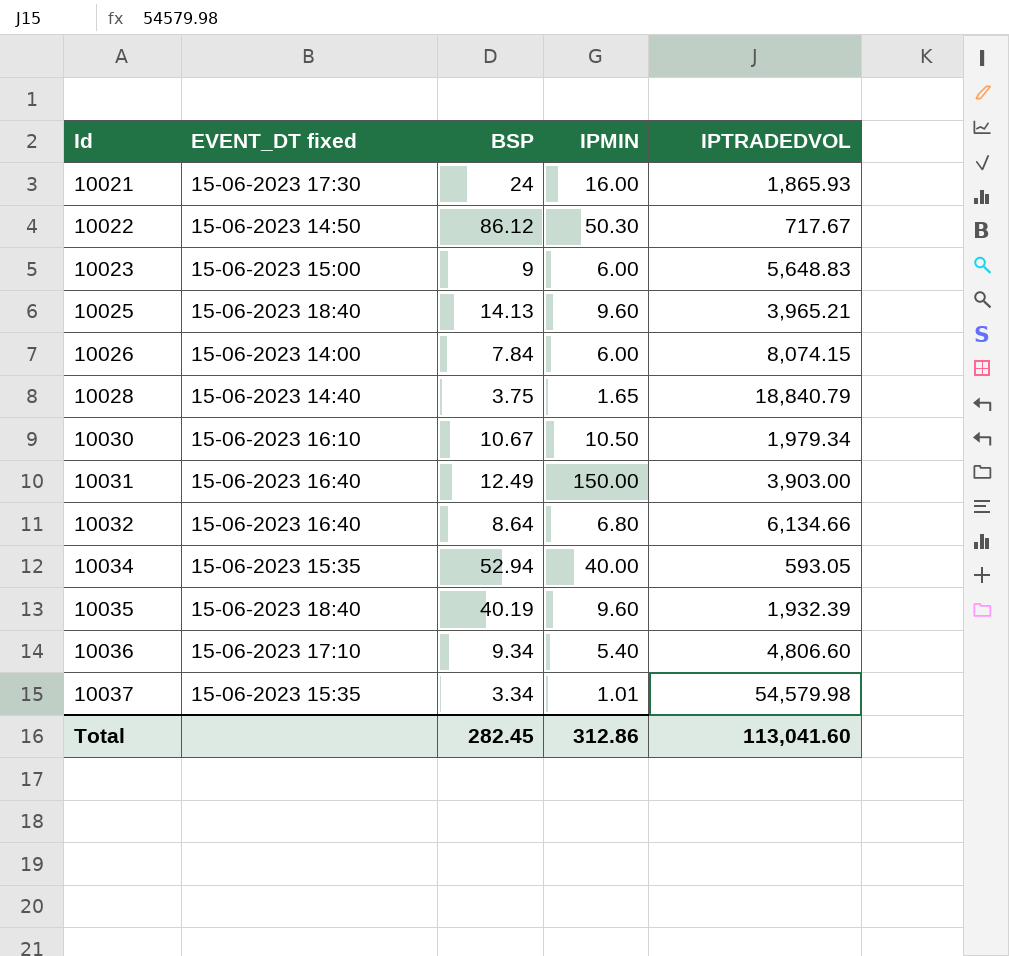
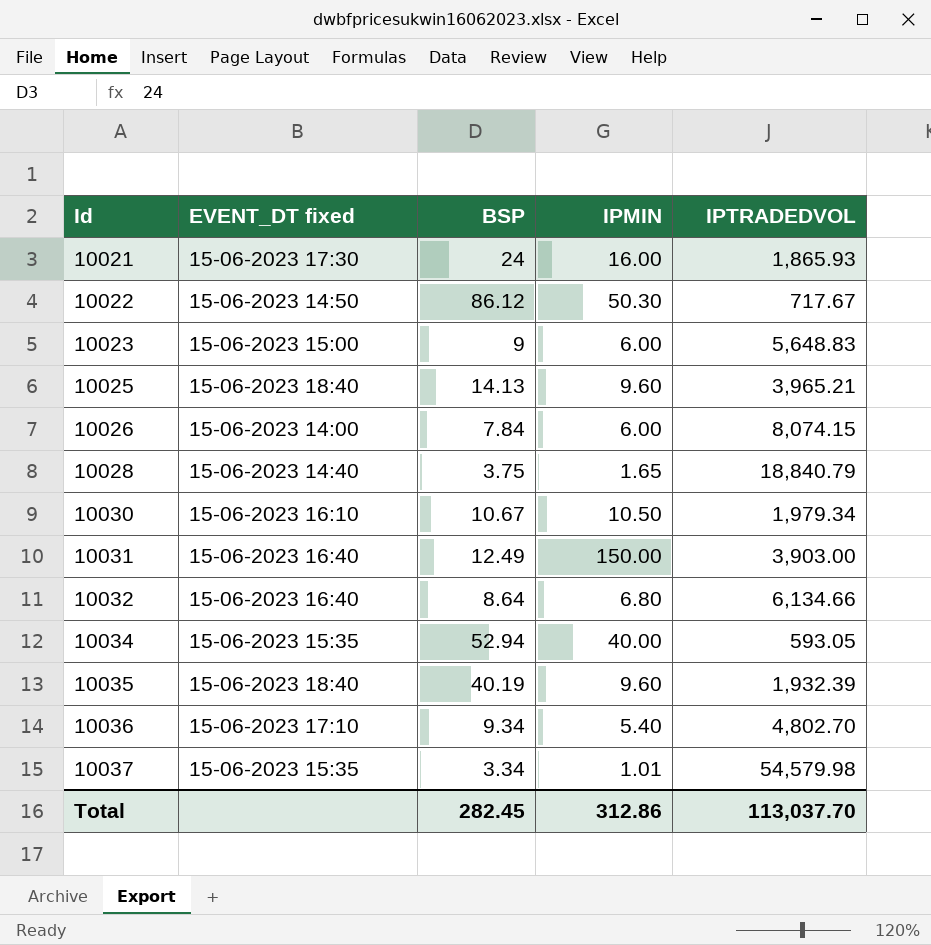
10036 | IPTRADEDVOL: 4,806.60 -> 4,802.70
Total | IPTRADEDVOL: 113,041.60 -> 113,037.70

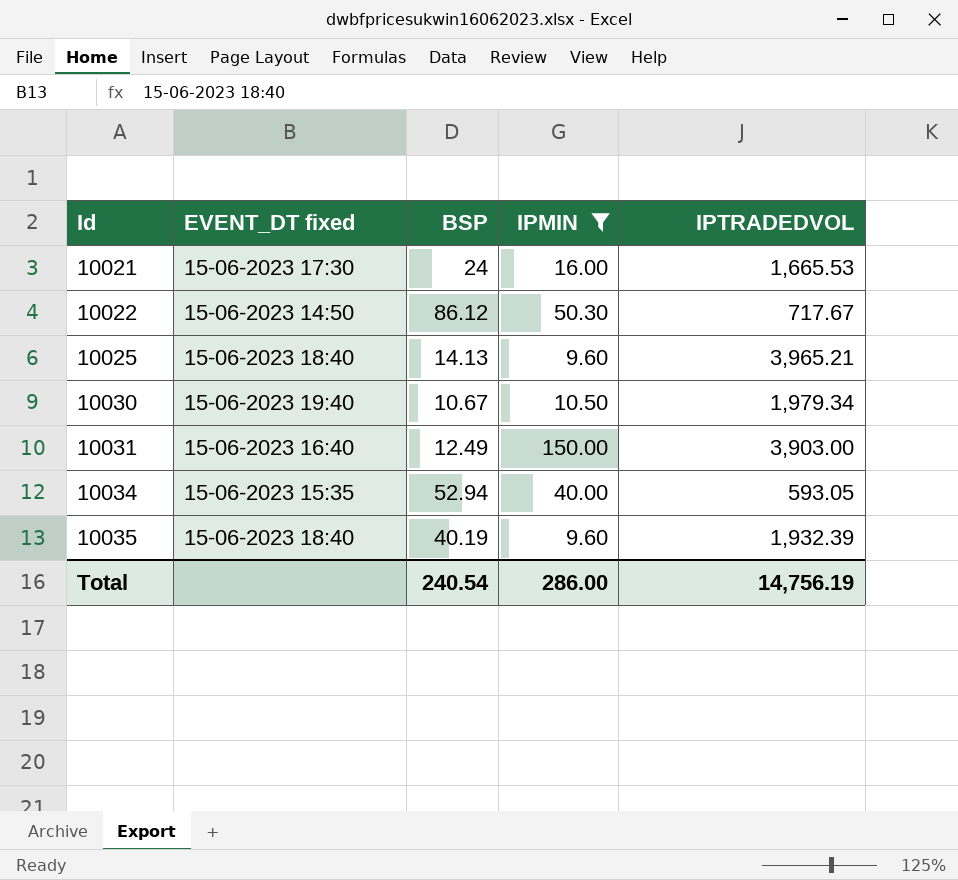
filter: none -> IPMIN >= 9.60
10021 | IPTRADEDVOL: 1,865.93 -> 1,665.53
10030 | EVENT_DT fixed: 15-06-2023 16:10 -> 15-06-2023 19:40
Total | BSP: 282.45 -> 240.54
Total | IPMIN: 312.86 -> 286.00
Total | IPTRADEDVOL: 113,037.70 -> 14,756.19

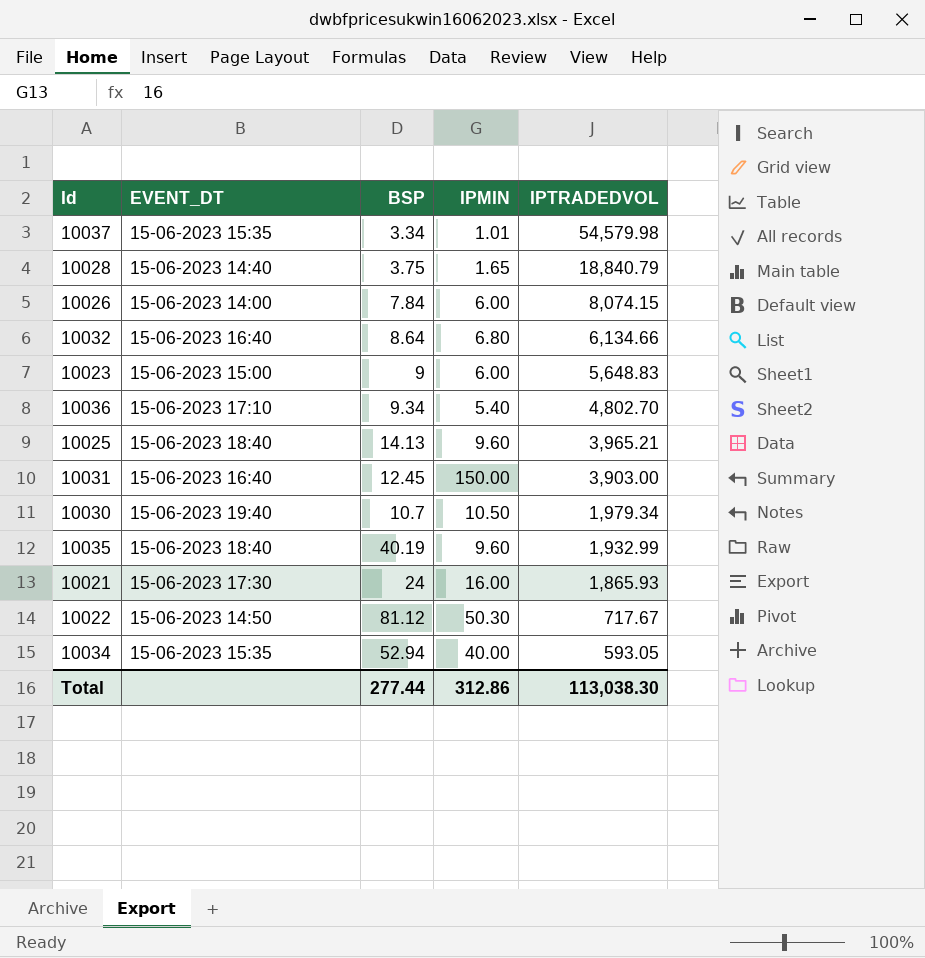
filter: IPMIN >= 9.60 -> none
row order: Id ascending -> IPTRADEDVOL descending
column name: EVENT_DT fixed -> EVENT_DT
10031 | BSP: 12.49 -> 12.45
10030 | BSP: 10.67 -> 10.7
10035 | IPTRADEDVOL: 1,932.39 -> 1,932.99
10021 | IPTRADEDVOL: 1,665.53 -> 1,865.93
10022 | BSP: 86.12 -> 81.12
Total | BSP: 240.54 -> 277.44
Total | IPMIN: 286.00 -> 312.86
Total | IPTRADEDVOL: 14,756.19 -> 113,038.30

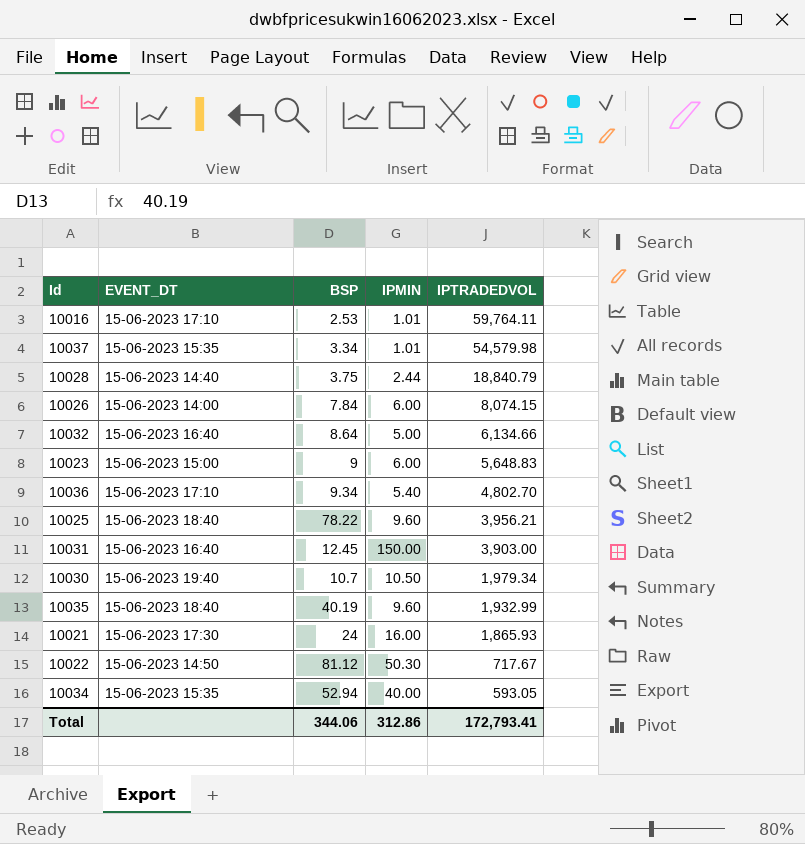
row 10016: none -> 15-06-2023 17:10 | 2.53 | 1.01 | 59,764.11
10028 | IPMIN: 1.65 -> 2.44
10032 | IPMIN: 6.80 -> 5.00
10025 | BSP: 14.13 -> 78.22
10025 | IPTRADEDVOL: 3,965.21 -> 3,956.21
Total | BSP: 277.44 -> 344.06
Total | IPTRADEDVOL: 113,038.30 -> 172,793.41

